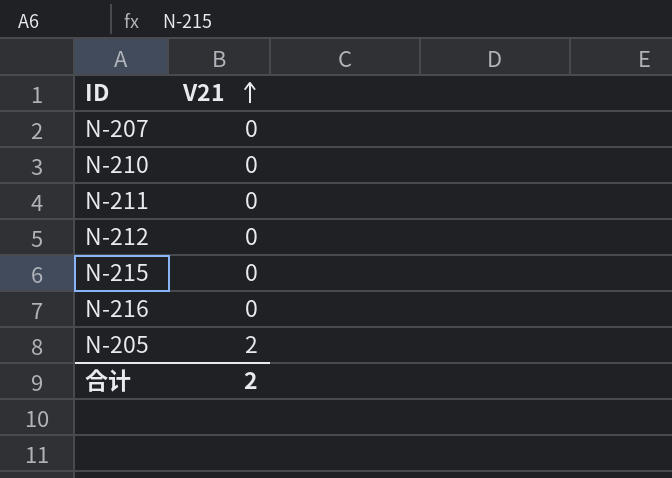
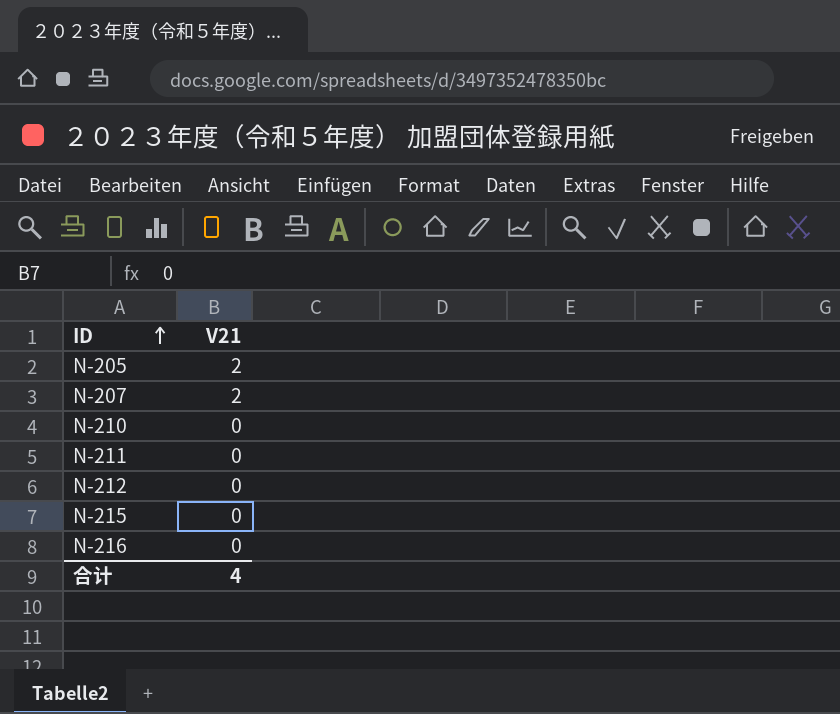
row order: V21 ascending -> ID ascending
N-207 | V21: 0 -> 2
合计 | V21: 2 -> 4

